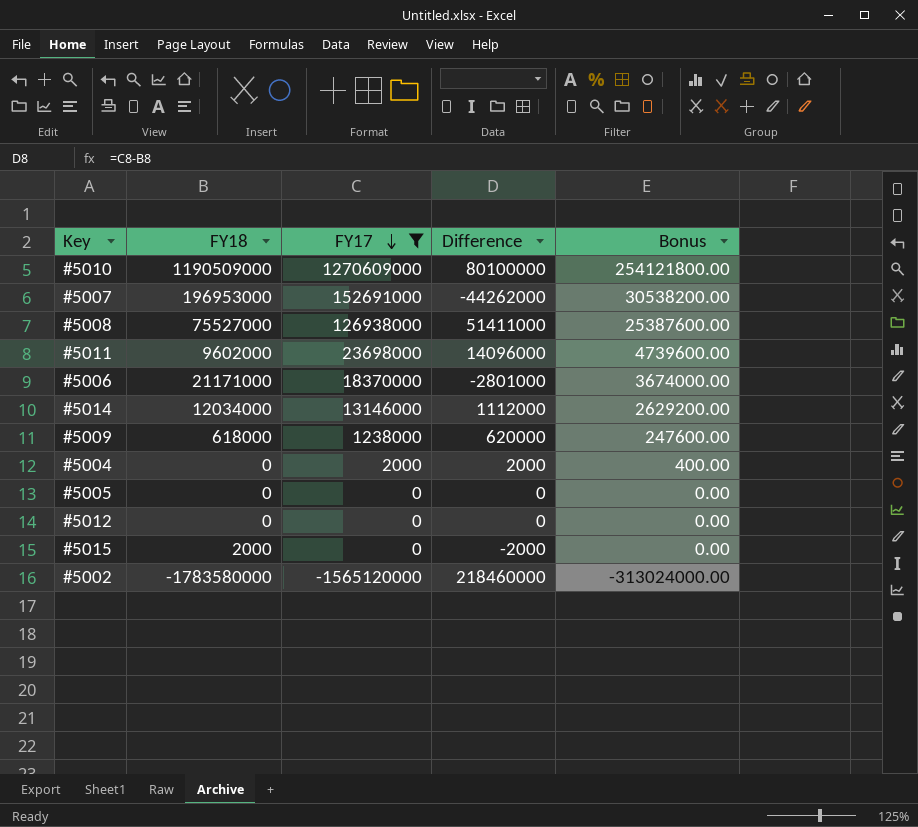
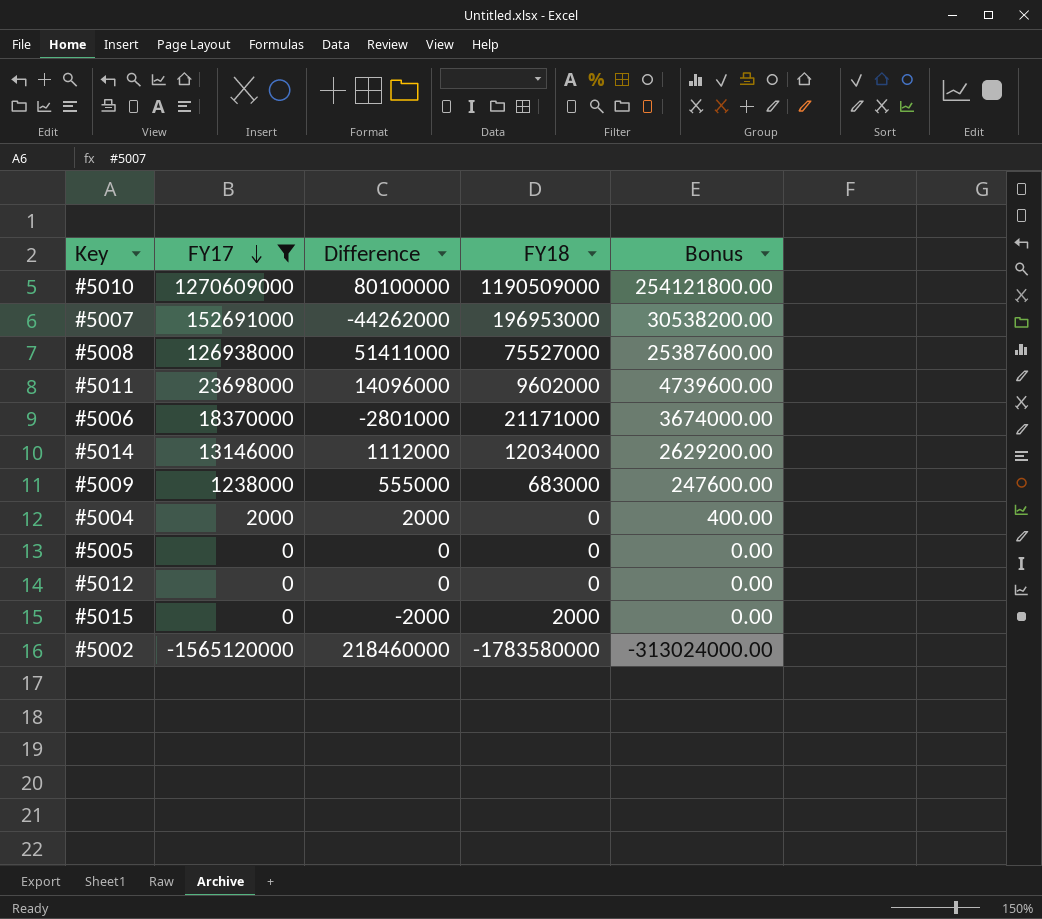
column FY18 | position: 2 -> 4
#5009 | Difference: 620000 -> 555000
#5009 | FY18: 618000 -> 683000

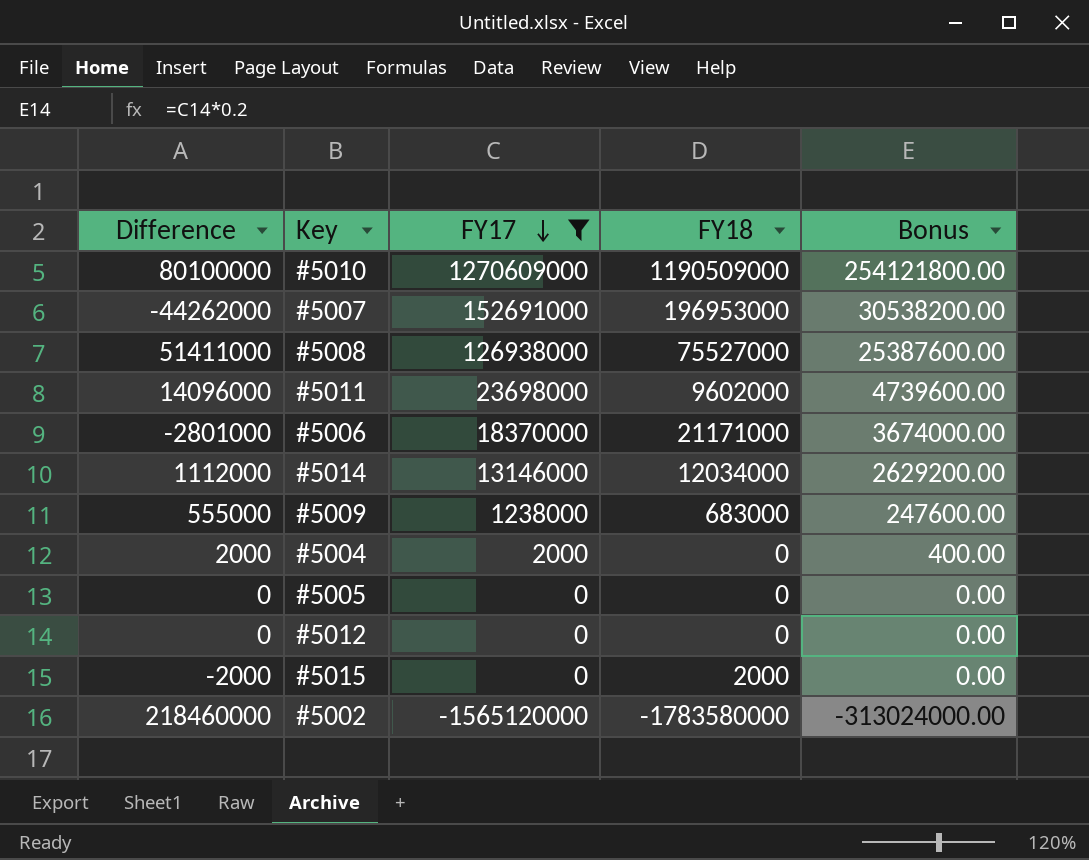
column Difference | position: 3 -> 1

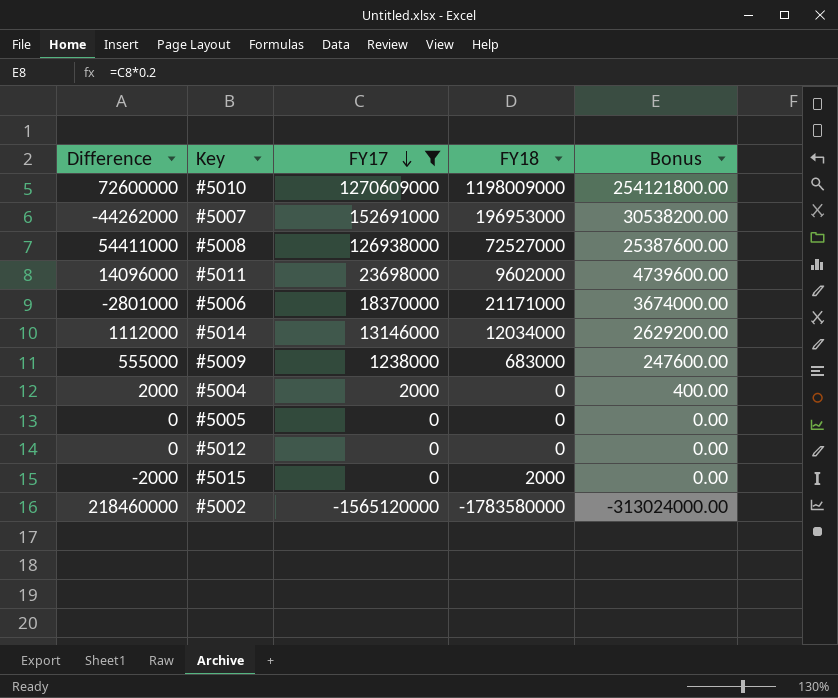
#5010 | Difference: 80100000 -> 72600000
#5010 | FY18: 1190509000 -> 1198009000
#5008 | Difference: 51411000 -> 54411000
#5008 | FY18: 75527000 -> 72527000

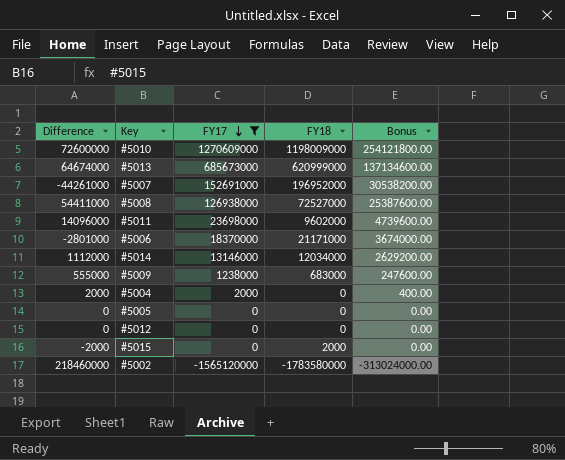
row #5013: none -> 64674000 | 685673000 | 620999000 | 137134600.00
#5007 | Difference: -44262000 -> -44261000
#5007 | FY18: 196953000 -> 196952000

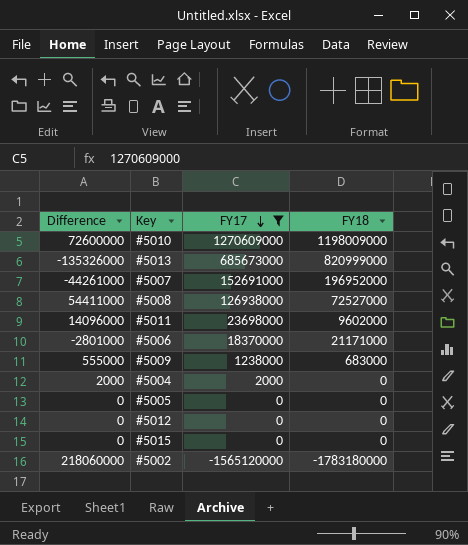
column Bonus | formula: [FY17] * 0.2 -> none
row #5014: 1112000 | 13146000 | 12034000 | 2629200.00 -> none
#5013 | Difference: 64674000 -> -135326000
#5013 | FY18: 620999000 -> 820999000
#5015 | Difference: -2000 -> 0
#5015 | FY18: 2000 -> 0
#5002 | Difference: 218460000 -> 218060000
#5002 | FY18: -1783580000 -> -1783180000

